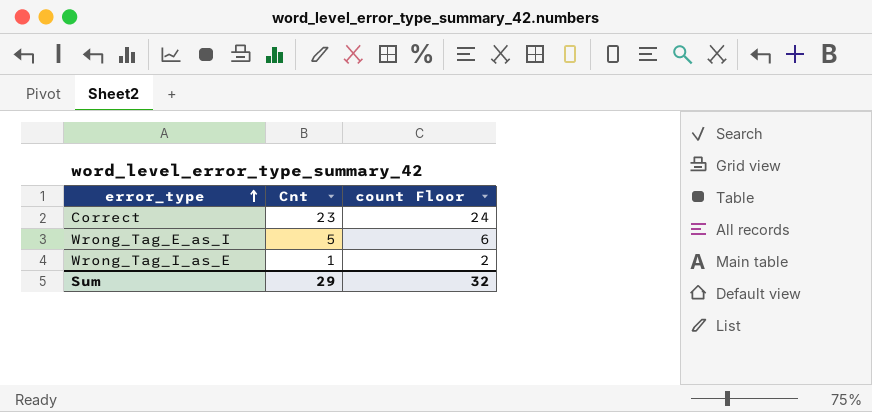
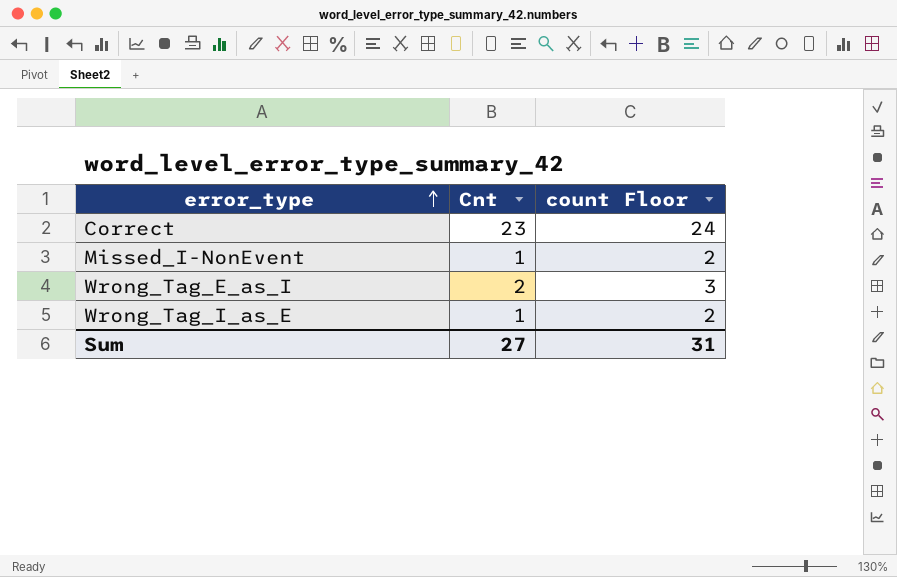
row Missed_I-NonEvent: none -> 1 | 2
Wrong_Tag_E_as_I | Cnt: 5 -> 2
Wrong_Tag_E_as_I | count Floor: 6 -> 3
Sum | Cnt: 29 -> 27
Sum | count Floor: 32 -> 31

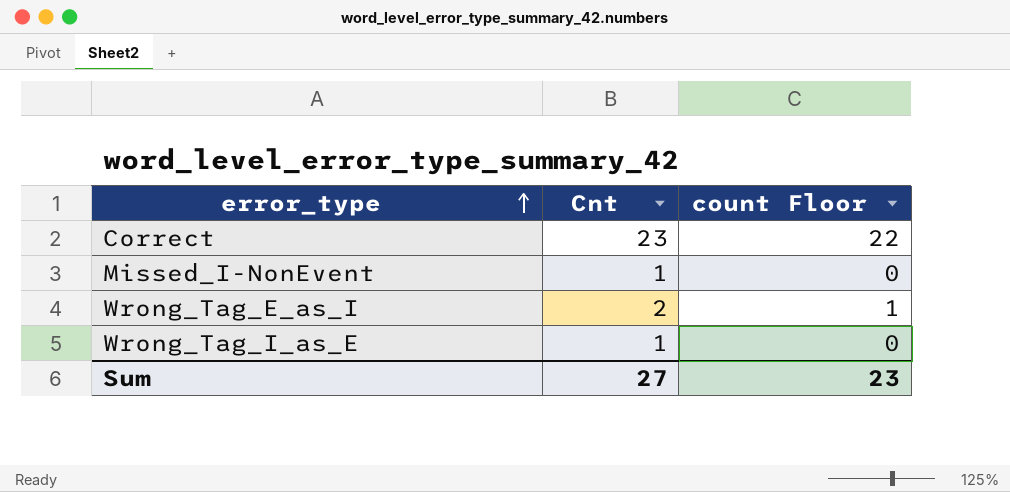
column count Floor | formula: [Cnt] + 1 -> [Cnt] - 1
Sum | count Floor: 31 -> 23

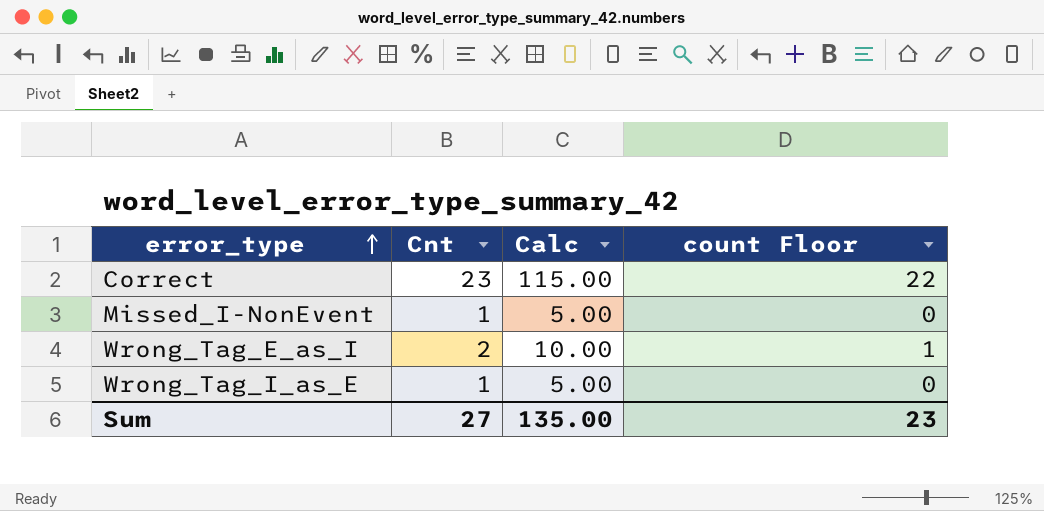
column Calc | formula: none -> [Cnt] * 5

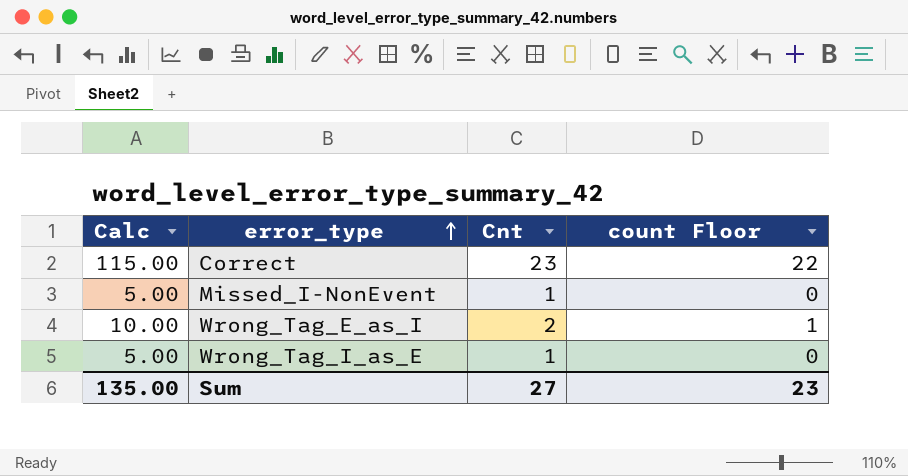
column Calc | position: 3 -> 1

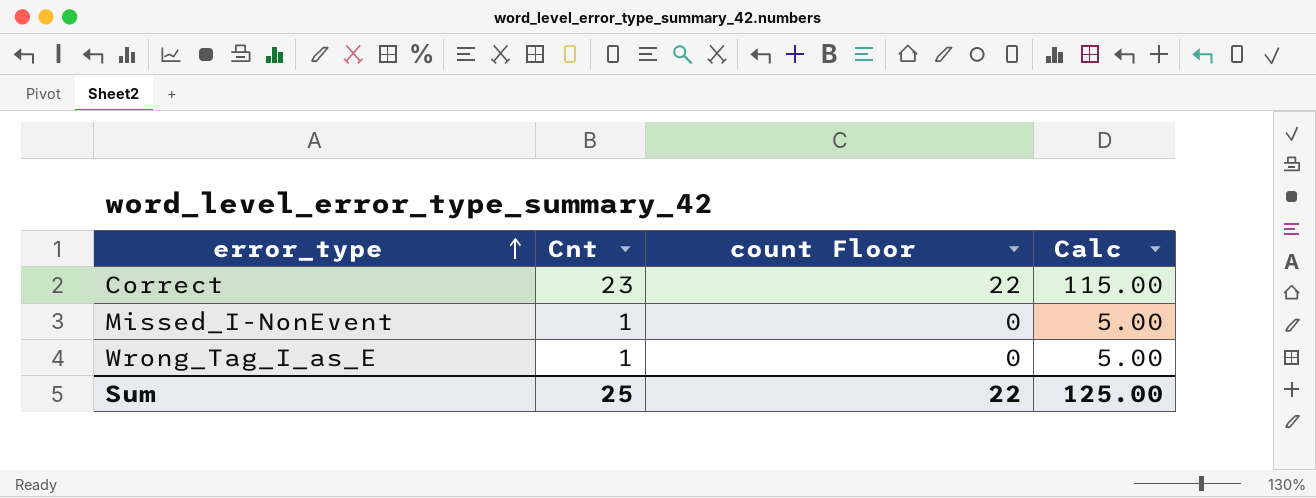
column Calc | position: 1 -> 4
row Wrong_Tag_E_as_I: 10.00 | 2 | 1 -> none
Sum | Cnt: 27 -> 25
Sum | count Floor: 23 -> 22
Sum | Calc: 135.00 -> 125.00

